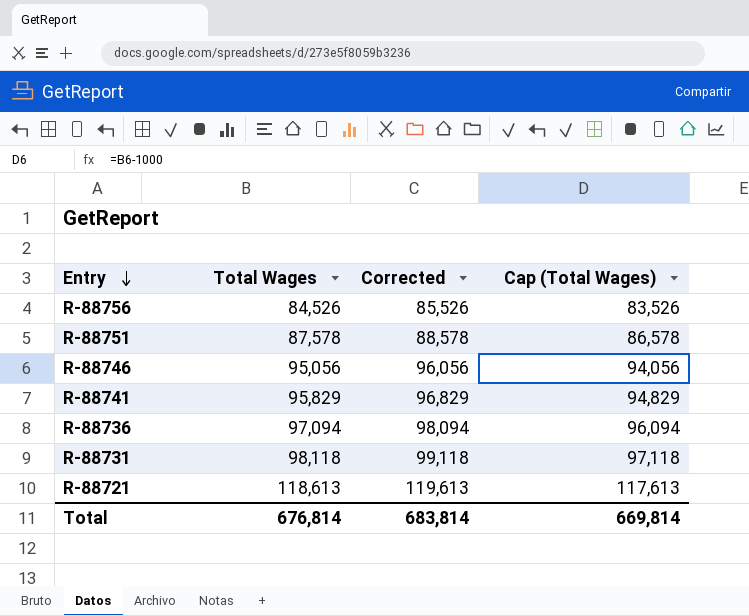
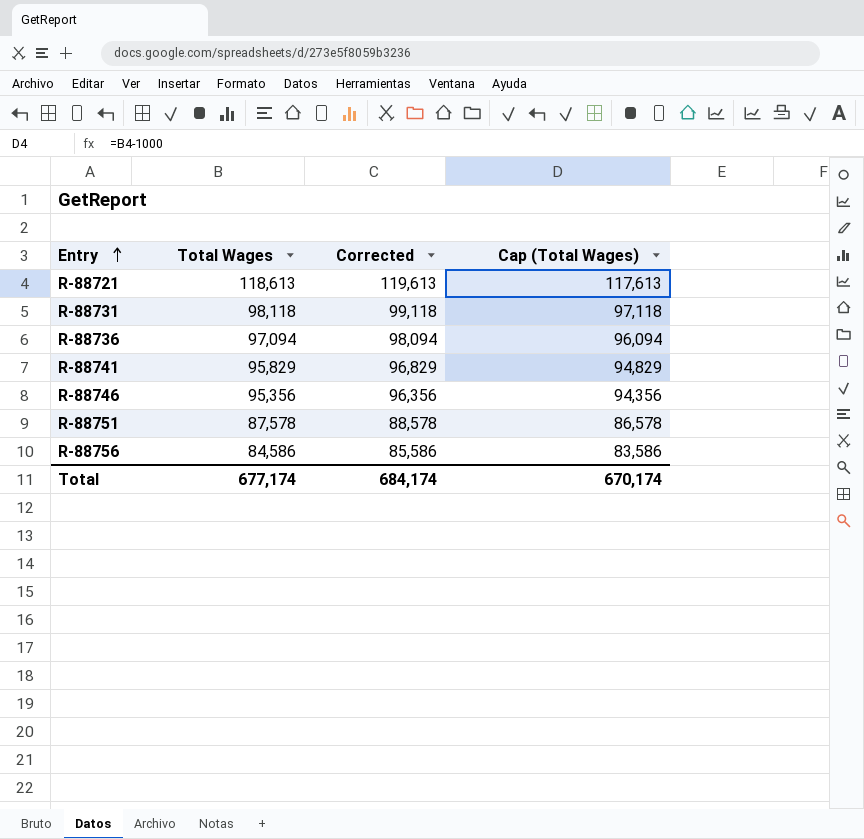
row order: Entry descending -> Entry ascending
R-88746 | Total Wages: 95,056 -> 95,356
R-88746 | Corrected: 96,056 -> 96,356
R-88746 | Cap (Total Wages): 94,056 -> 94,356
R-88756 | Total Wages: 84,526 -> 84,586
R-88756 | Corrected: 85,526 -> 85,586
R-88756 | Cap (Total Wages): 83,526 -> 83,586
Total | Total Wages: 676,814 -> 677,174
Total | Corrected: 683,814 -> 684,174
Total | Cap (Total Wages): 669,814 -> 670,174

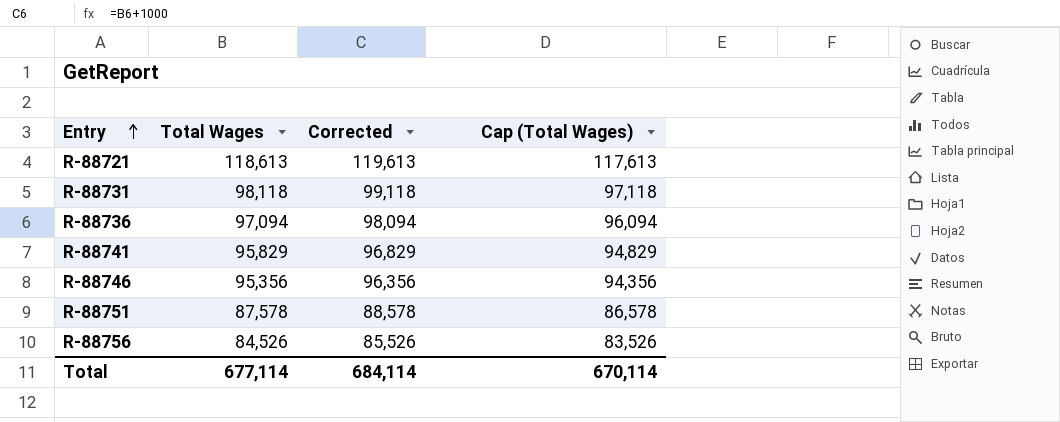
R-88756 | Total Wages: 84,586 -> 84,526
R-88756 | Corrected: 85,586 -> 85,526
R-88756 | Cap (Total Wages): 83,586 -> 83,526
Total | Total Wages: 677,174 -> 677,114
Total | Corrected: 684,174 -> 684,114
Total | Cap (Total Wages): 670,174 -> 670,114

